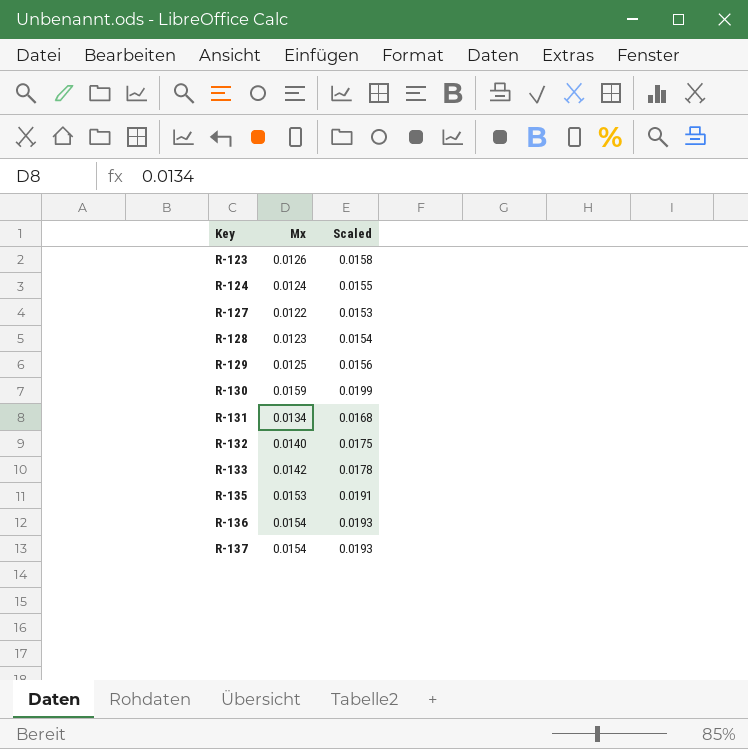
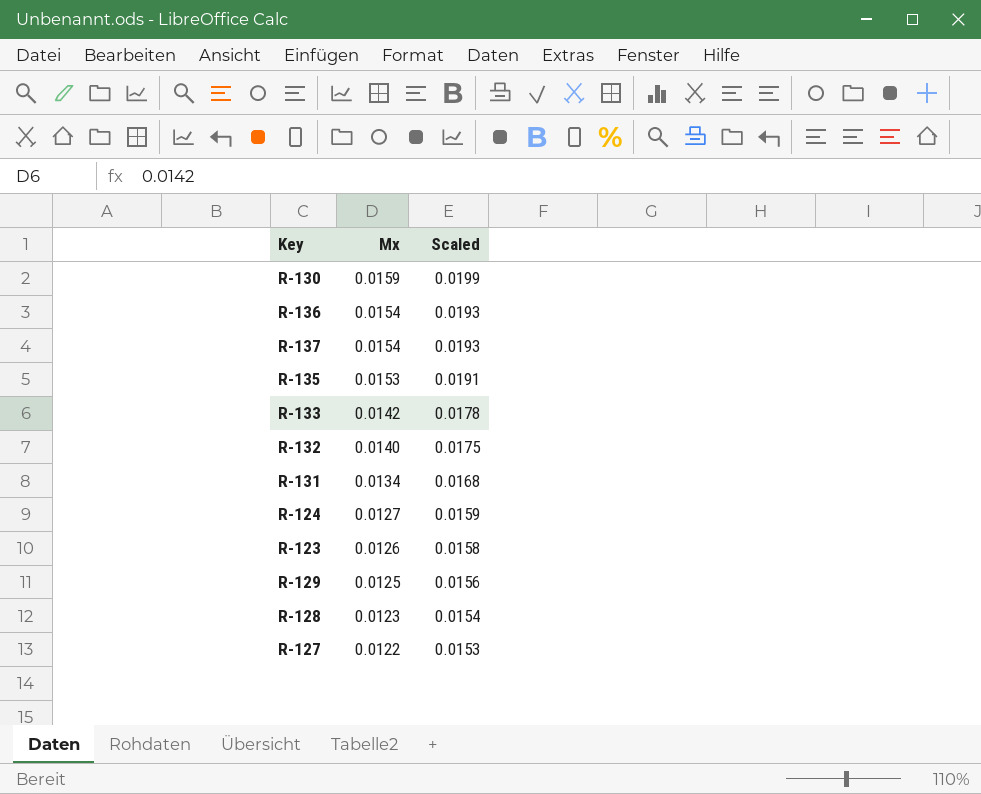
row order: Key ascending -> Mx descending
R-124 | Mx: 0.0124 -> 0.0127
R-124 | Scaled: 0.0155 -> 0.0159

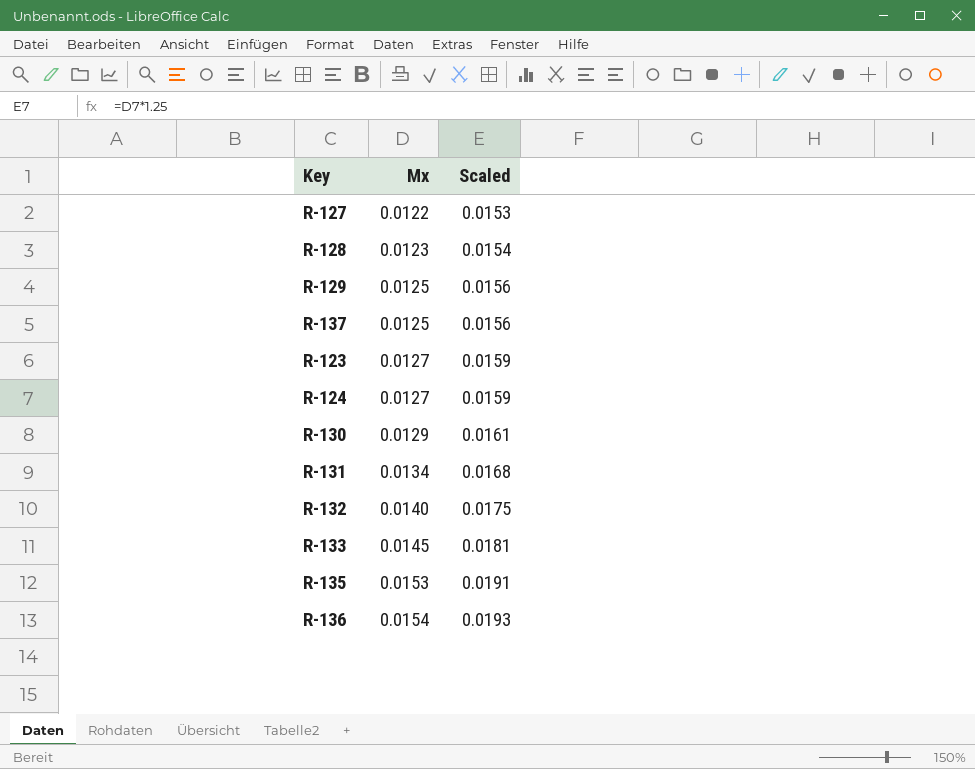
row order: Mx descending -> Mx ascending
R-137 | Mx: 0.0154 -> 0.0125
R-137 | Scaled: 0.0193 -> 0.0156
R-123 | Mx: 0.0126 -> 0.0127
R-123 | Scaled: 0.0158 -> 0.0159
R-130 | Mx: 0.0159 -> 0.0129
R-130 | Scaled: 0.0199 -> 0.0161
R-133 | Mx: 0.0142 -> 0.0145
R-133 | Scaled: 0.0178 -> 0.0181

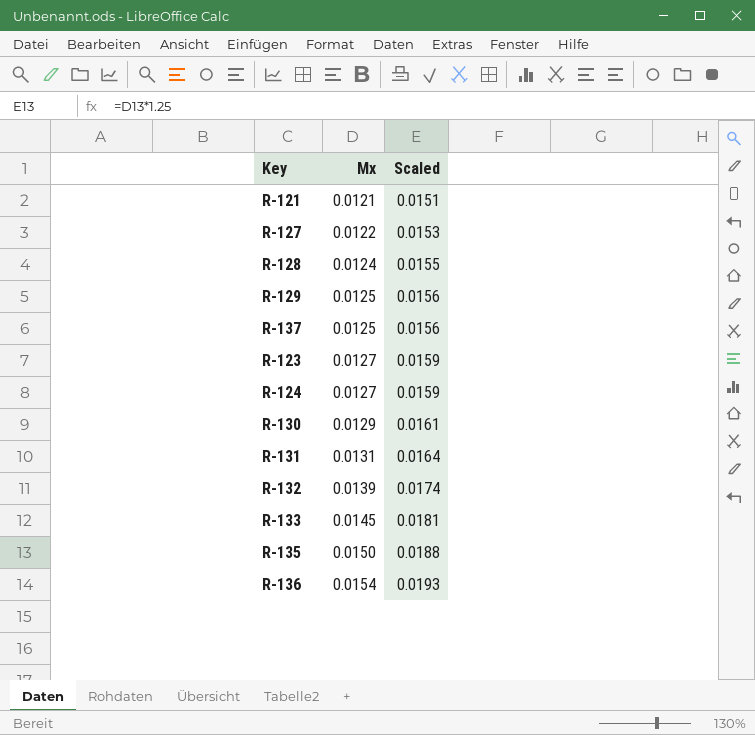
row R-121: none -> 0.0121 | 0.0151
R-128 | Mx: 0.0123 -> 0.0124
R-128 | Scaled: 0.0154 -> 0.0155
R-131 | Mx: 0.0134 -> 0.0131
R-131 | Scaled: 0.0168 -> 0.0164
R-132 | Mx: 0.0140 -> 0.0139
R-132 | Scaled: 0.0175 -> 0.0174
R-135 | Mx: 0.0153 -> 0.0150
R-135 | Scaled: 0.0191 -> 0.0188

